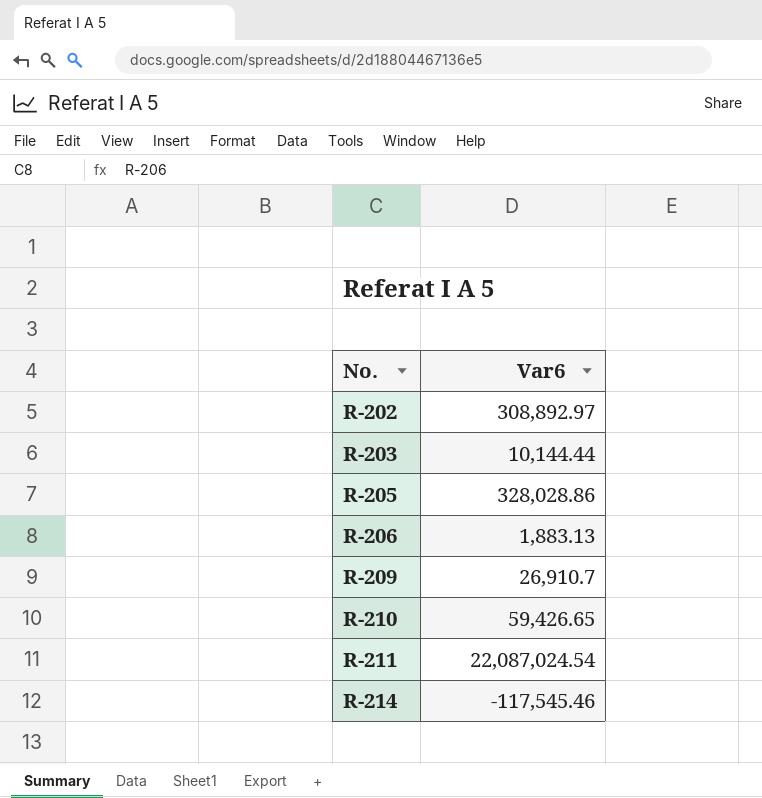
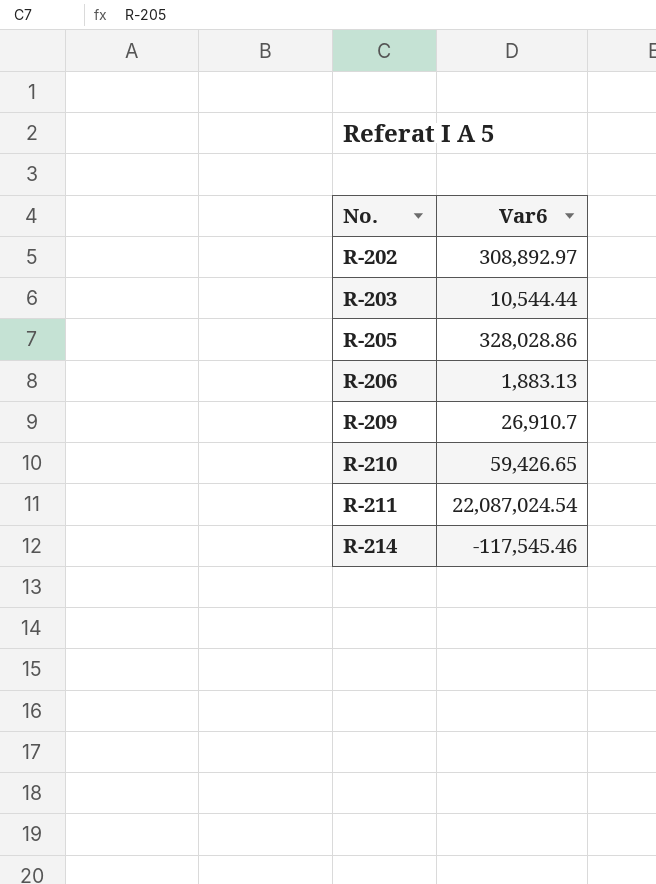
R-203 | Var6: 10,144.44 -> 10,544.44

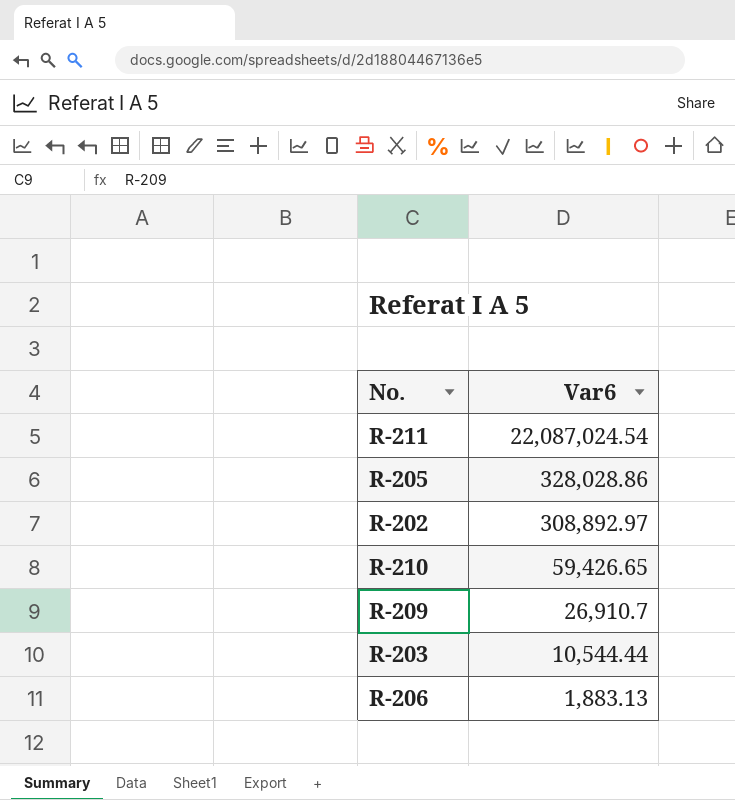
row order: No. ascending -> Var6 descending
row R-214: -117,545.46 -> none

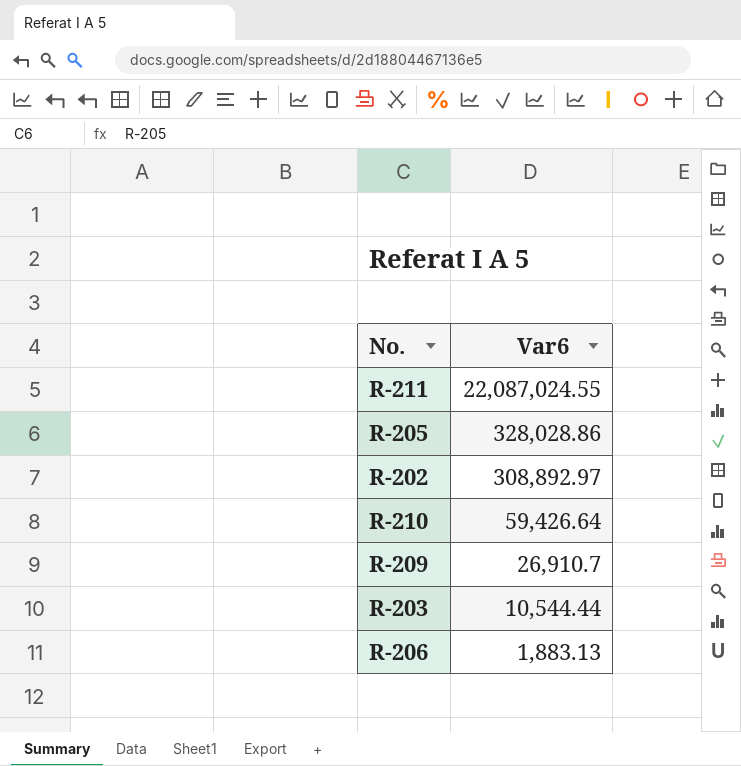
R-211 | Var6: 22,087,024.54 -> 22,087,024.55
R-210 | Var6: 59,426.65 -> 59,426.64

